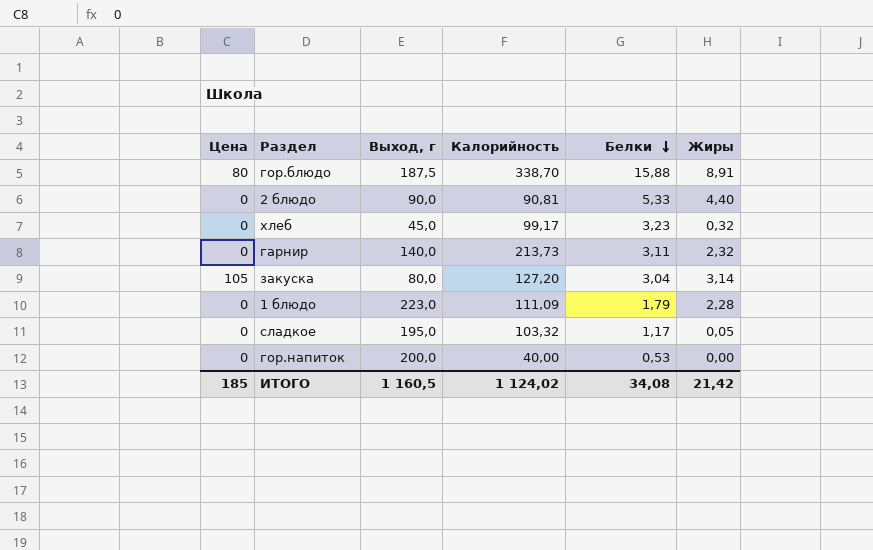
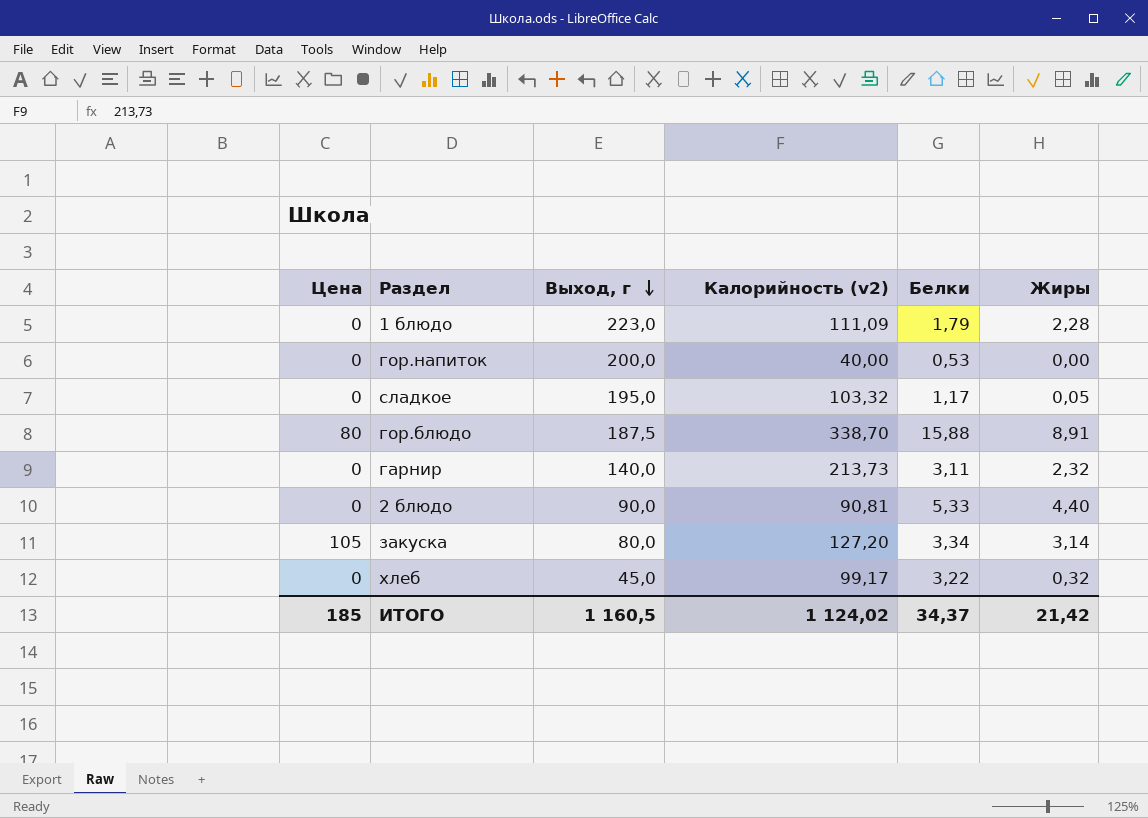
row order: Белки descending -> Выход, г descending
column name: Калорийность -> Калорийность (v2)
закуска | Белки: 3,04 -> 3,34
хлеб | Белки: 3,23 -> 3,22
ИТОГО | Белки: 34,08 -> 34,37

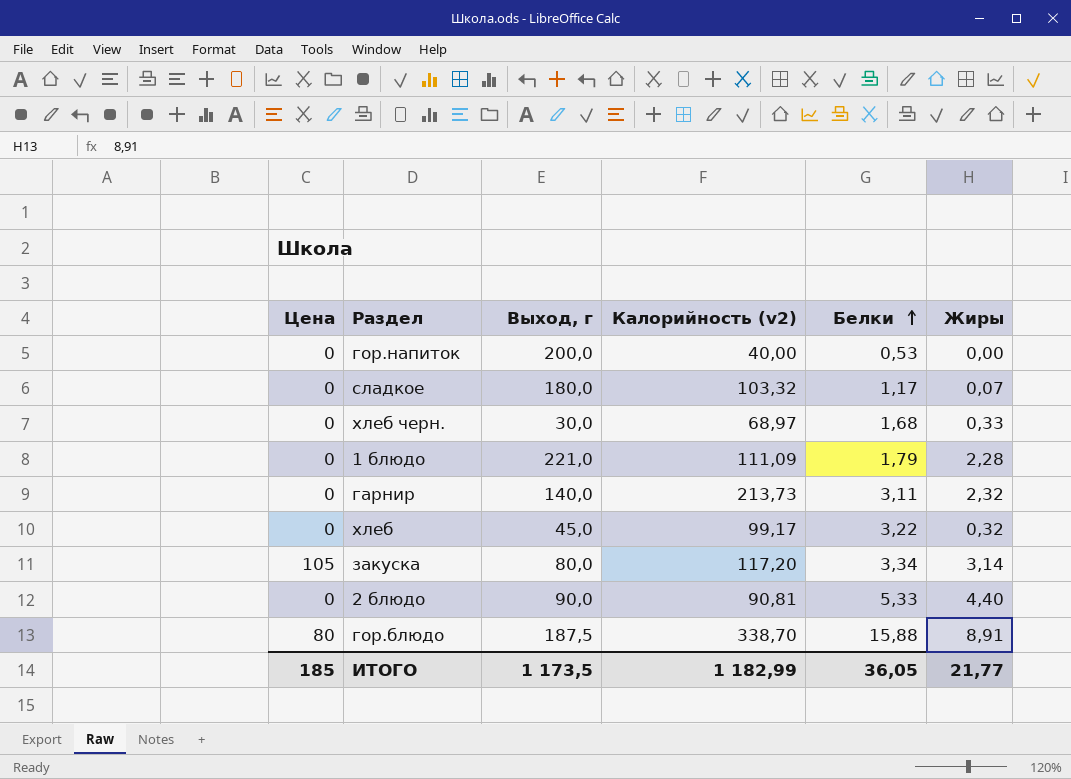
row order: Выход, г descending -> Белки ascending
сладкое | Выход, г: 195,0 -> 180,0
сладкое | Жиры: 0,05 -> 0,07
row хлеб черн.: none -> 0 | 30,0 | 68,97 | 1,68 | 0,33
1 блюдо | Выход, г: 223,0 -> 221,0
закуска | Калорийность (v2): 127,20 -> 117,20
ИТОГО | Выход, г: 1 160,5 -> 1 173,5
ИТОГО | Калорийность (v2): 1 124,02 -> 1 182,99
ИТОГО | Белки: 34,37 -> 36,05
ИТОГО | Жиры: 21,42 -> 21,77

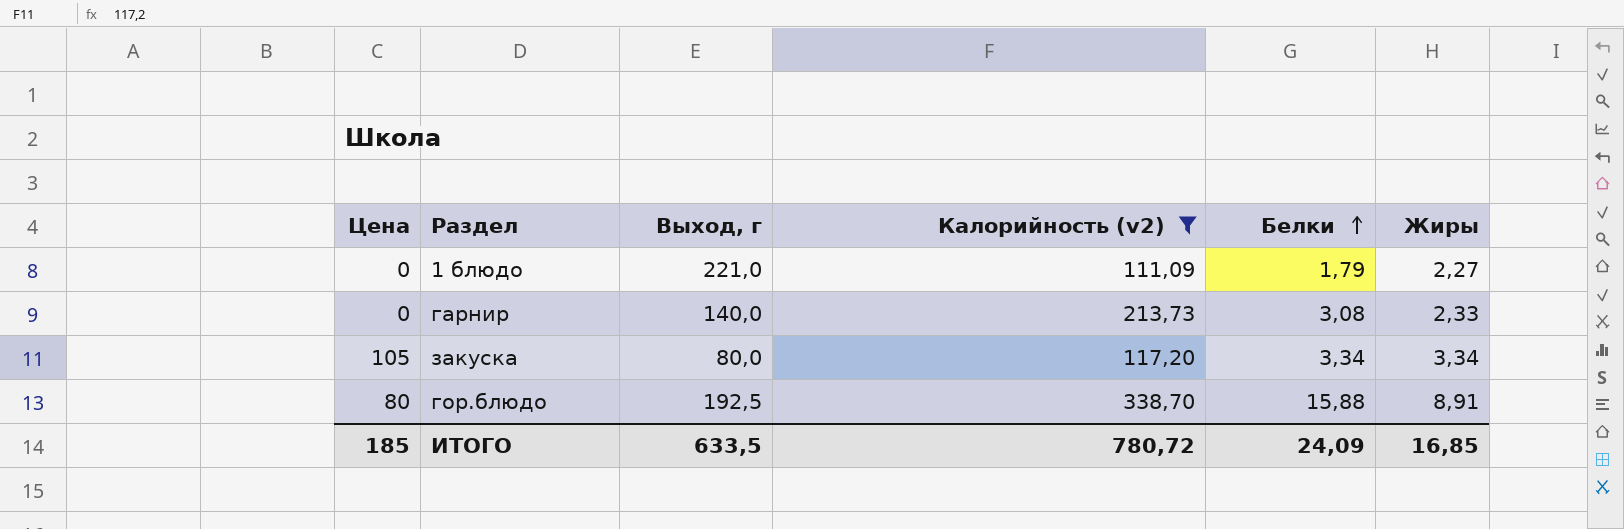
filter: none -> Калорийность (v2) >= 111,09
1 блюдо | Жиры: 2,28 -> 2,27
гарнир | Белки: 3,11 -> 3,08
гарнир | Жиры: 2,32 -> 2,33
закуска | Жиры: 3,14 -> 3,34
гор.блюдо | Выход, г: 187,5 -> 192,5
ИТОГО | Выход, г: 1 173,5 -> 633,5
ИТОГО | Калорийность (v2): 1 182,99 -> 780,72
ИТОГО | Белки: 36,05 -> 24,09
ИТОГО | Жиры: 21,77 -> 16,85

